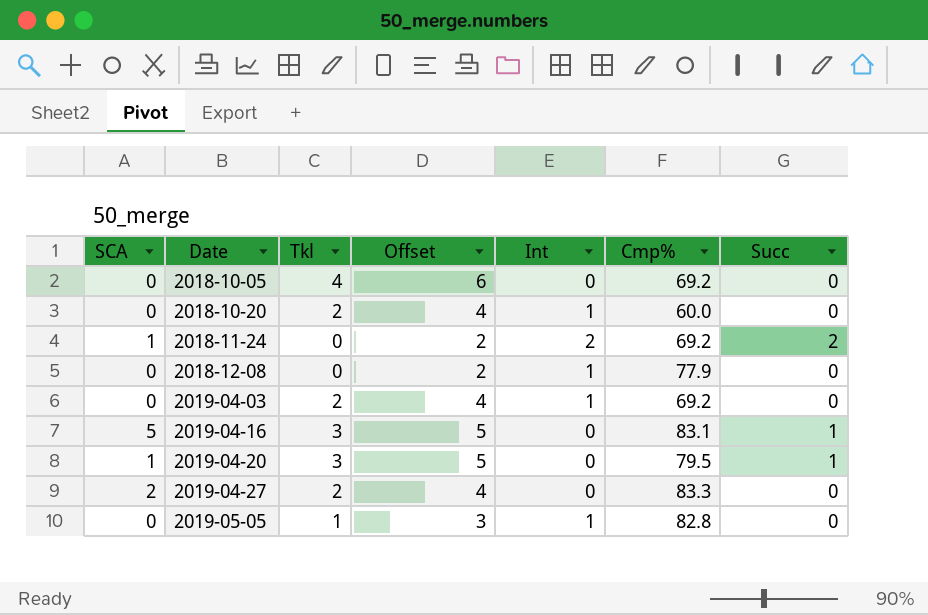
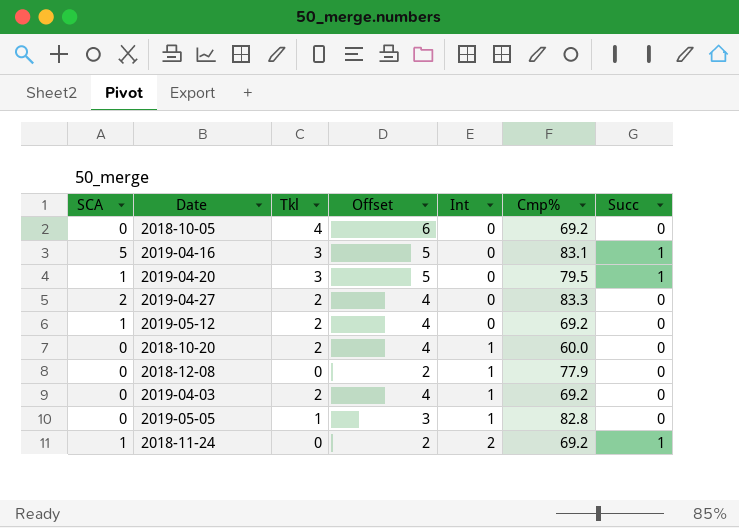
row order: Date ascending -> Int ascending
row 2019-05-12: none -> 1 | 2 | 4 | 0 | 69.2 | 0
2018-11-24 | Succ: 2 -> 1

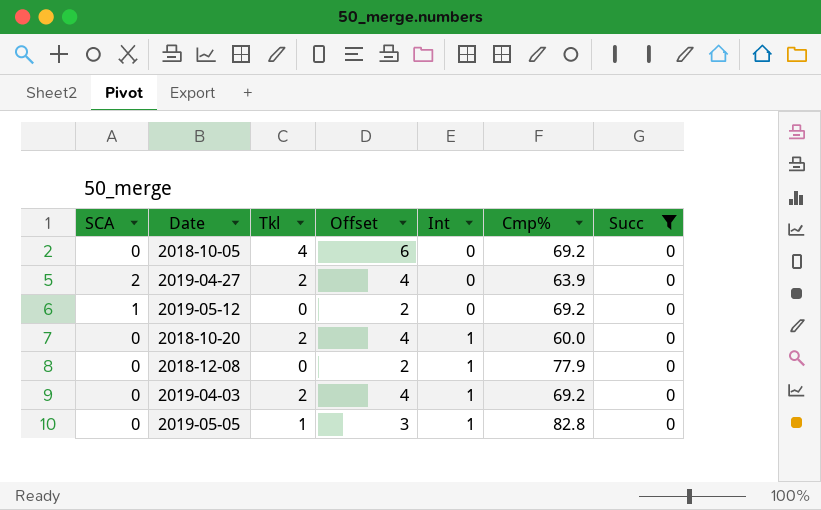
filter: none -> Succ = 0
2019-04-27 | Cmp%: 83.3 -> 63.9
2019-05-12 | Tkl: 2 -> 0
2019-05-12 | Offset: 4 -> 2

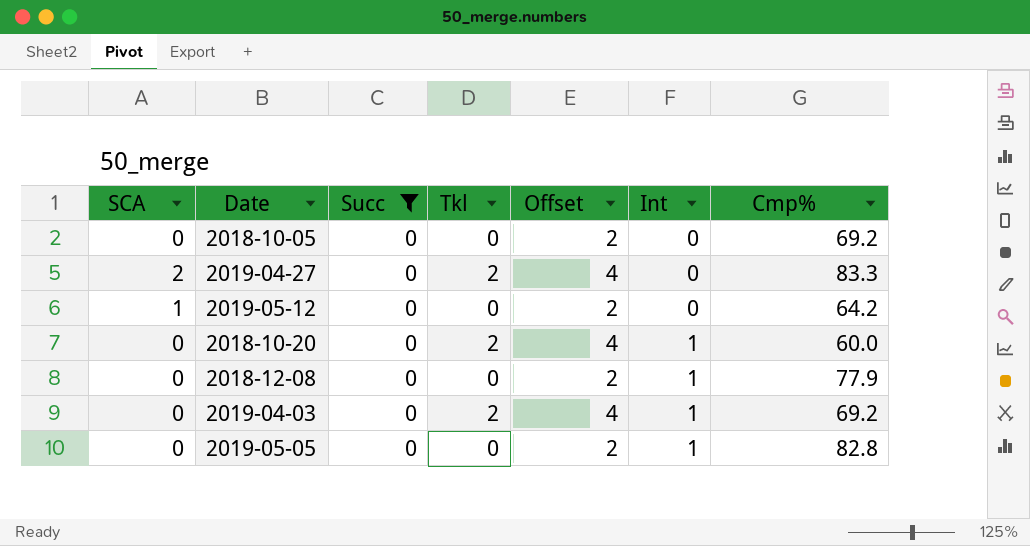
column Succ | position: 7 -> 3
2018-10-05 | Tkl: 4 -> 0
2018-10-05 | Offset: 6 -> 2
2019-04-27 | Cmp%: 63.9 -> 83.3
2019-05-12 | Cmp%: 69.2 -> 64.2
2019-05-05 | Tkl: 1 -> 0
2019-05-05 | Offset: 3 -> 2

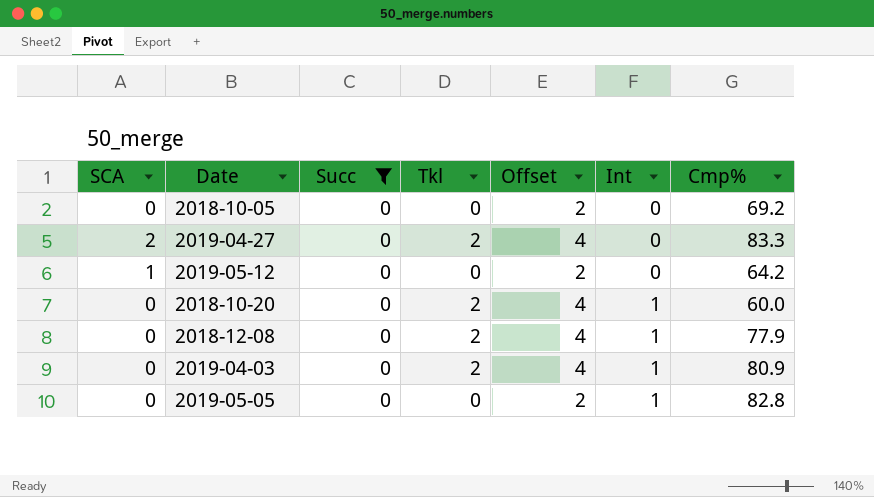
2018-12-08 | Tkl: 0 -> 2
2018-12-08 | Offset: 2 -> 4
2019-04-03 | Cmp%: 69.2 -> 80.9

